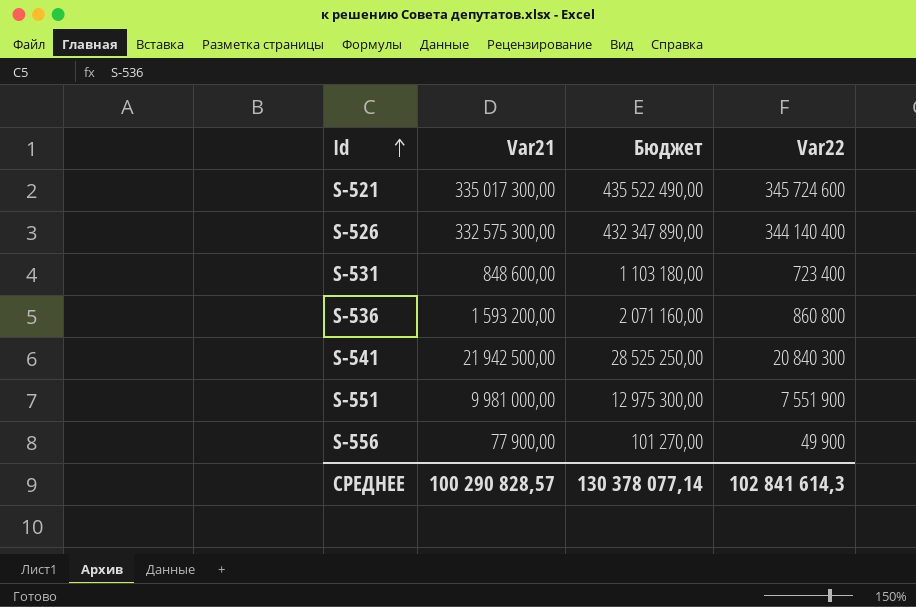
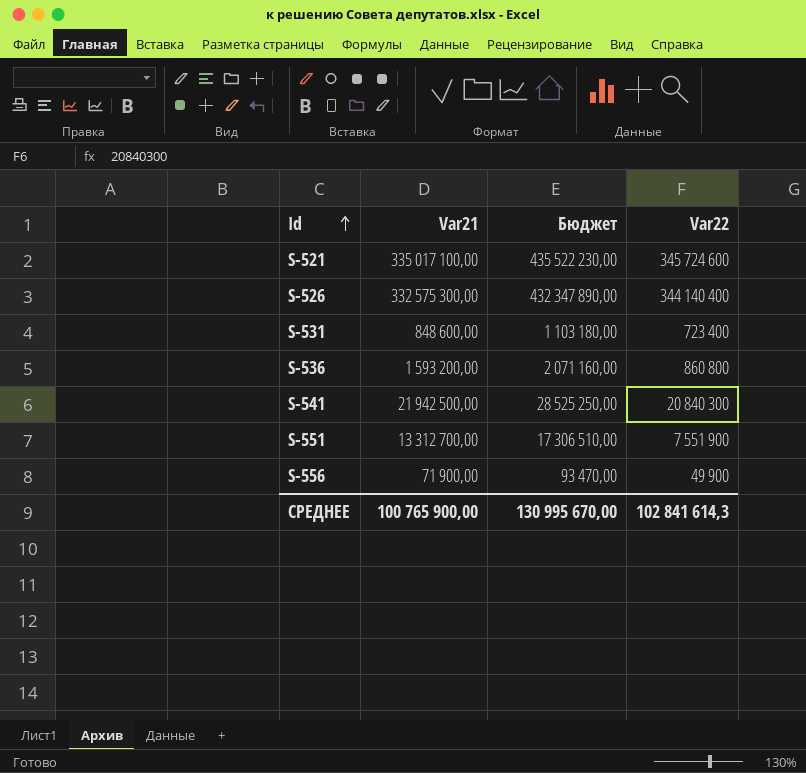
S-521 | Var21: 335 017 300,00 -> 335 017 100,00
S-521 | Бюджет: 435 522 490,00 -> 435 522 230,00
S-551 | Var21: 9 981 000,00 -> 13 312 700,00
S-551 | Бюджет: 12 975 300,00 -> 17 306 510,00
S-556 | Var21: 77 900,00 -> 71 900,00
S-556 | Бюджет: 101 270,00 -> 93 470,00
СРЕДНЕЕ | Var21: 100 290 828,57 -> 100 765 900,00
СРЕДНЕЕ | Бюджет: 130 378 077,14 -> 130 995 670,00

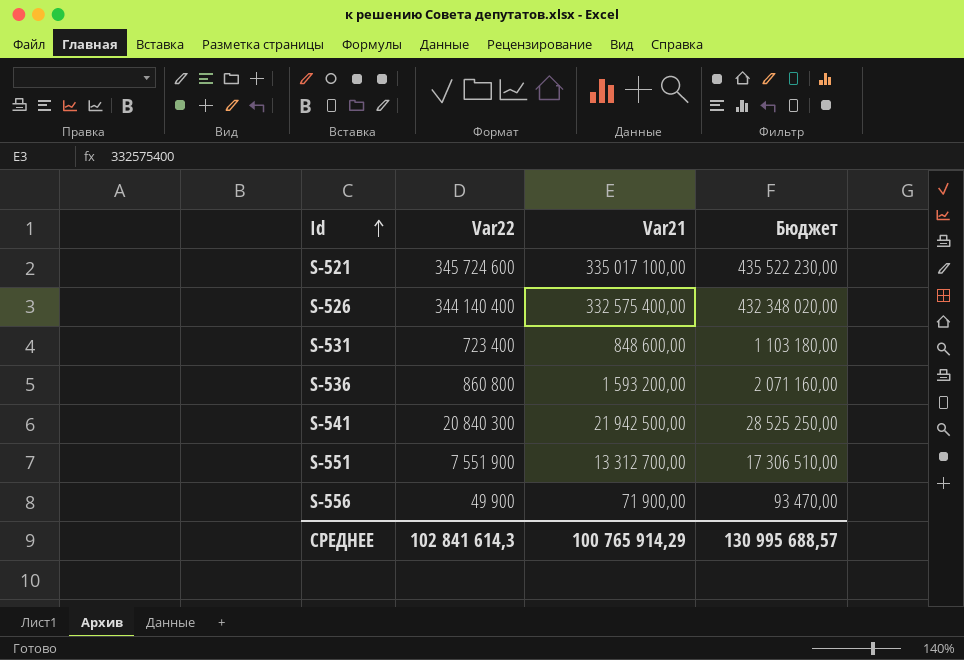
column Var22 | position: 4 -> 2
S-526 | Var21: 332 575 300,00 -> 332 575 400,00
S-526 | Бюджет: 432 347 890,00 -> 432 348 020,00
СРЕДНЕЕ | Var21: 100 765 900,00 -> 100 765 914,29
СРЕДНЕЕ | Бюджет: 130 995 670,00 -> 130 995 688,57

